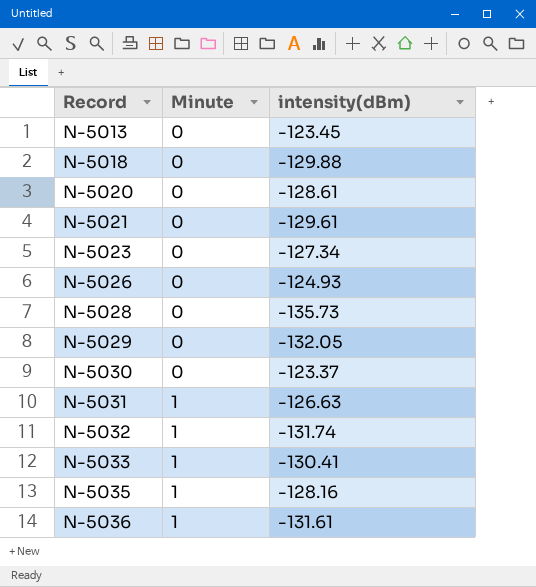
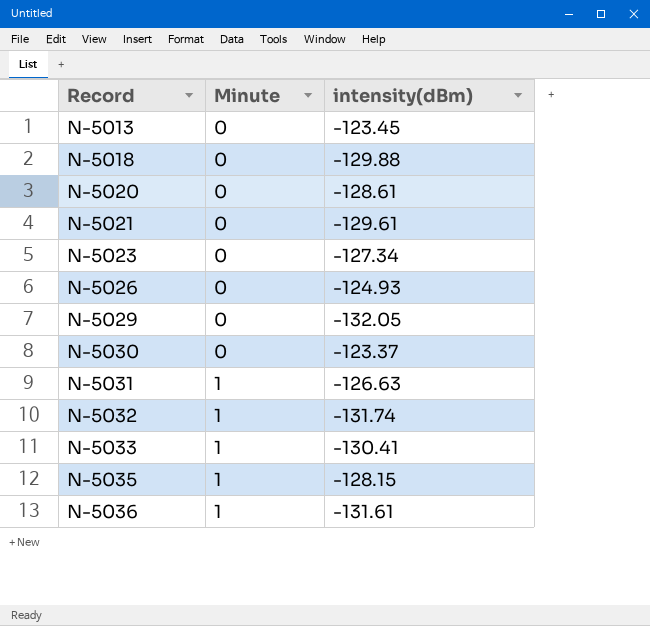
row N-5028: 0 | -135.73 -> none
N-5035 | intensity(dBm): -128.16 -> -128.15

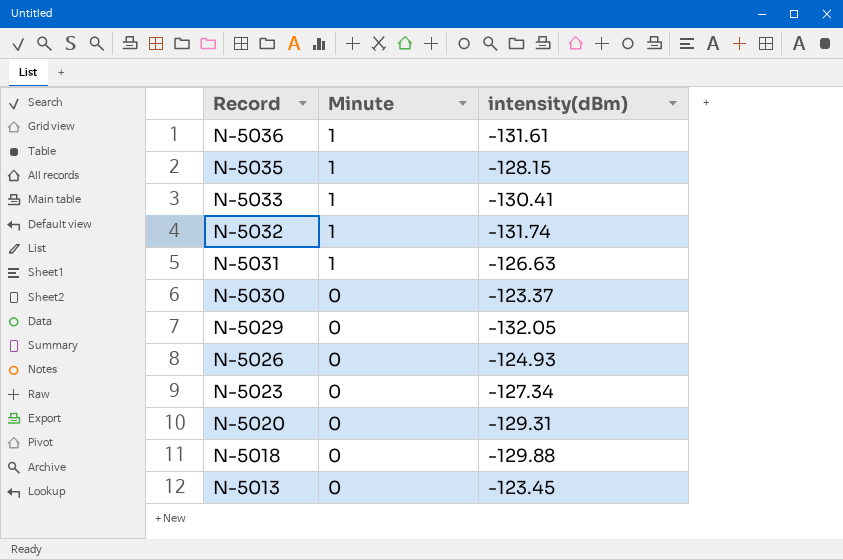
row order: Record ascending -> Record descending
row N-5021: 0 | -129.61 -> none
N-5020 | intensity(dBm): -128.61 -> -129.31

